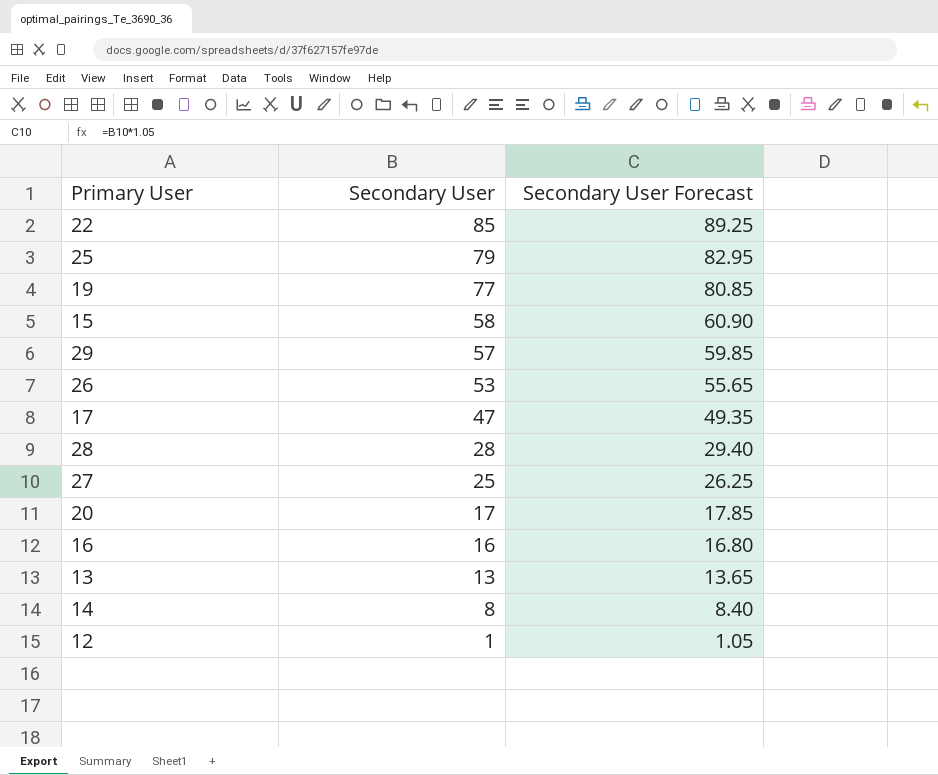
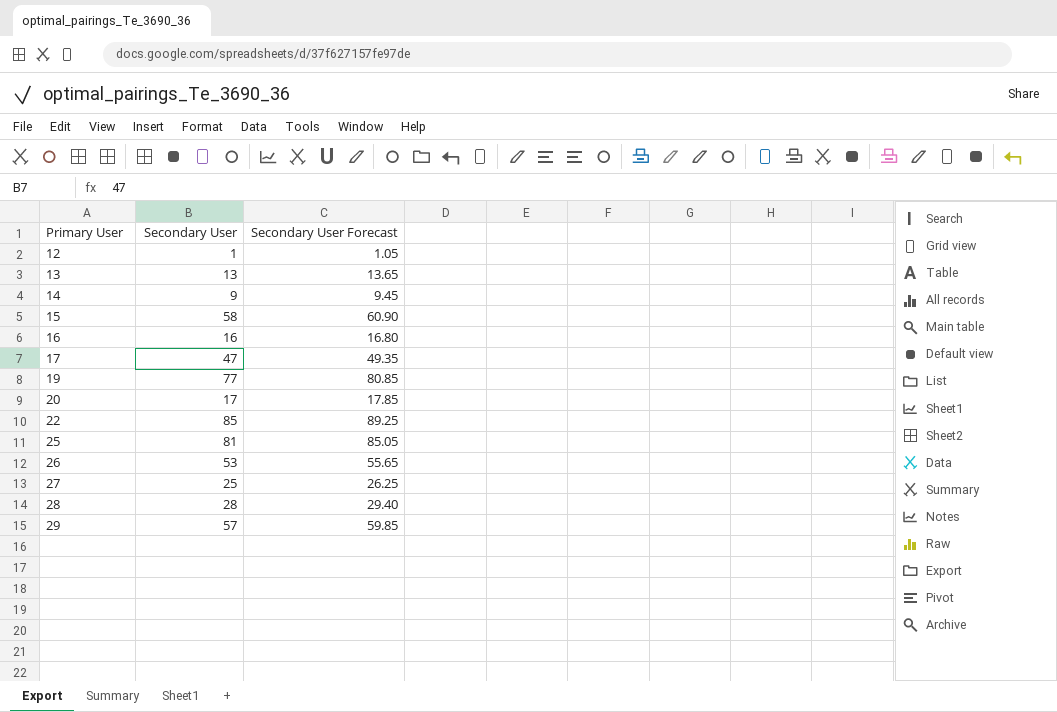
row order: Secondary User descending -> Primary User ascending
14 | Secondary User: 8 -> 9
14 | Secondary User Forecast: 8.40 -> 9.45
25 | Secondary User: 79 -> 81
25 | Secondary User Forecast: 82.95 -> 85.05

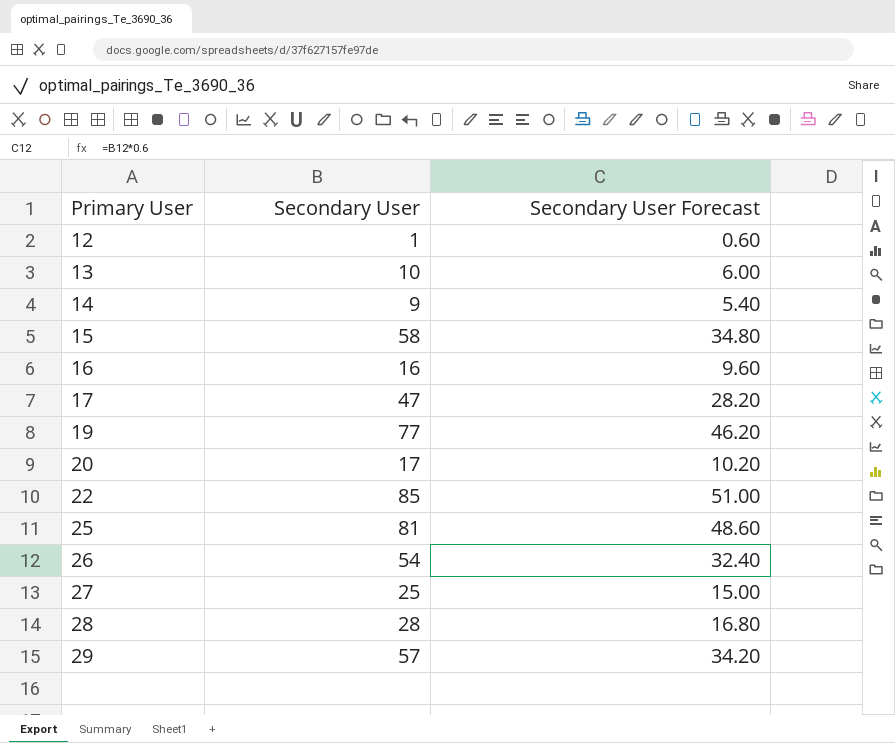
column Secondary User Forecast | formula: [Secondary User] * 1.05 -> [Secondary User] * 0.6
13 | Secondary User: 13 -> 10
26 | Secondary User: 53 -> 54

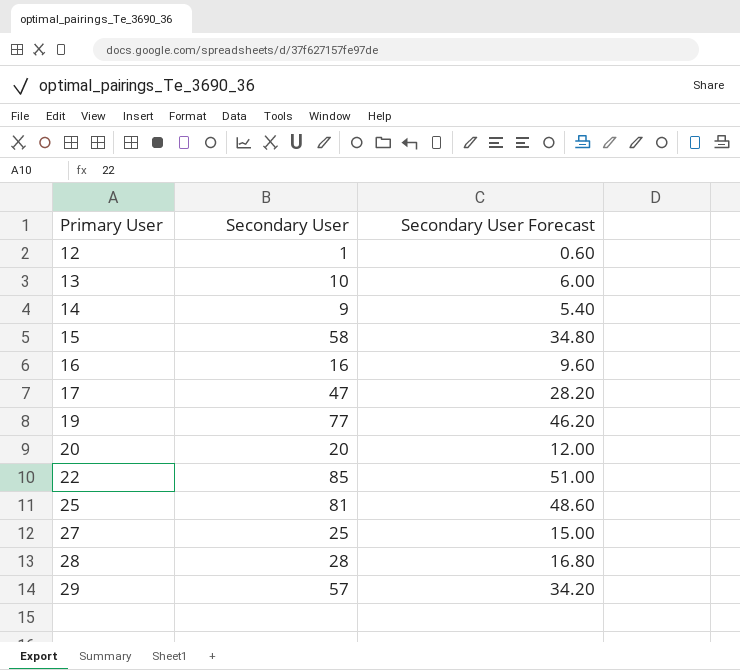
row 26: 54 | 32.40 -> none
20 | Secondary User: 17 -> 20
20 | Secondary User Forecast: 10.20 -> 12.00

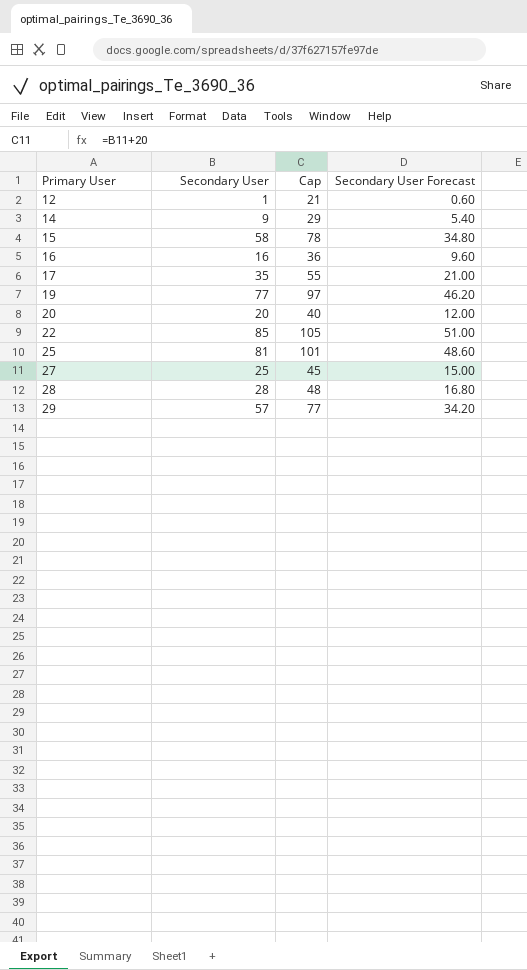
column Cap | formula: none -> [Secondary User] + 20
row 13: 10 | 6.00 -> none
17 | Secondary User: 47 -> 35
17 | Secondary User Forecast: 28.20 -> 21.00

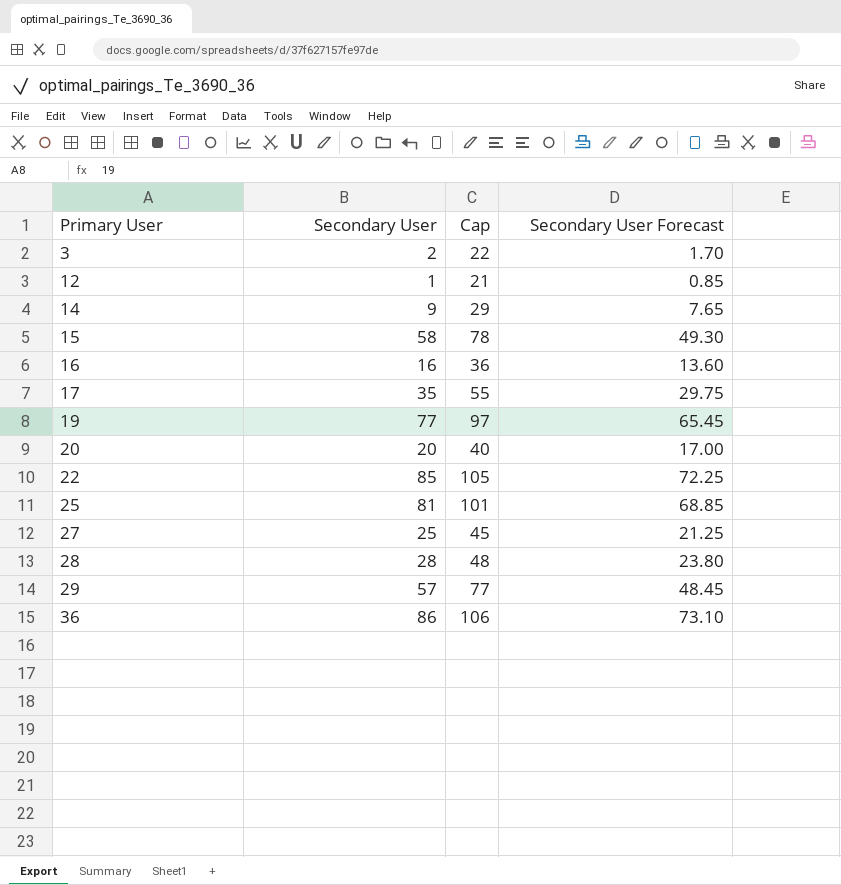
column Secondary User Forecast | formula: [Secondary User] * 0.6 -> [Secondary User] * 0.85
row 3: none -> 2 | 22 | 1.70
row 36: none -> 86 | 106 | 73.10

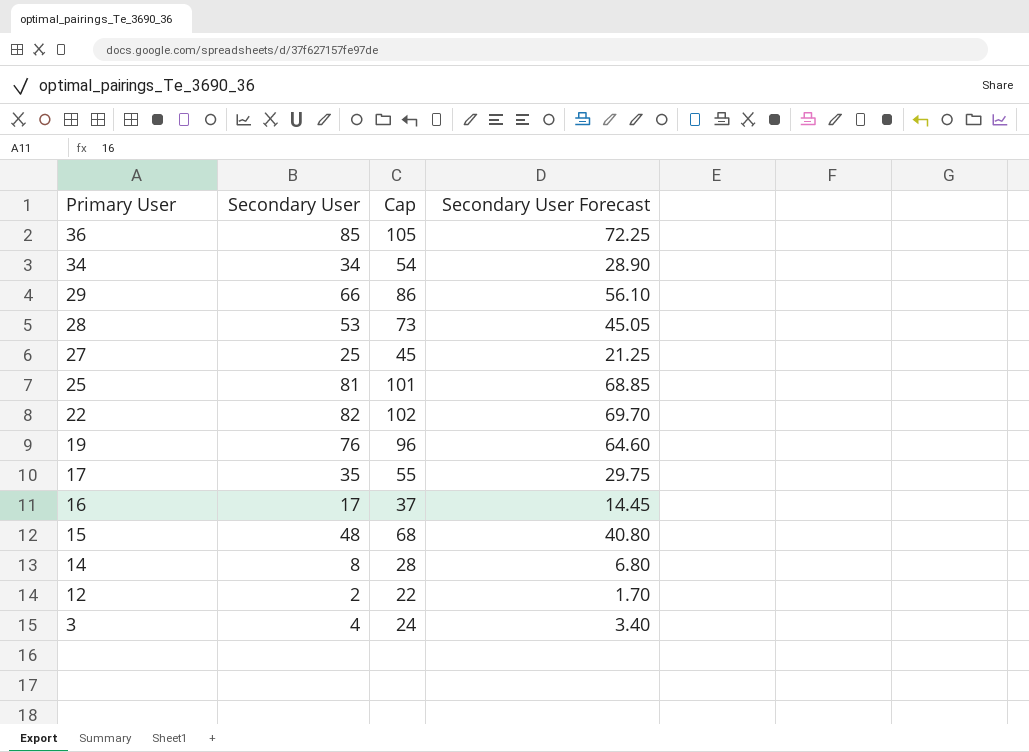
row order: Primary User ascending -> Primary User descending
row 20: 20 | 40 | 17.00 -> none
36 | Secondary User: 86 -> 85
36 | Cap: 106 -> 105
36 | Secondary User Forecast: 73.10 -> 72.25
row 34: none -> 34 | 54 | 28.90
29 | Secondary User: 57 -> 66
29 | Cap: 77 -> 86
29 | Secondary User Forecast: 48.45 -> 56.10
28 | Secondary User: 28 -> 53
28 | Cap: 48 -> 73
28 | Secondary User Forecast: 23.80 -> 45.05
22 | Secondary User: 85 -> 82
22 | Cap: 105 -> 102
22 | Secondary User Forecast: 72.25 -> 69.70
19 | Secondary User: 77 -> 76
19 | Cap: 97 -> 96
19 | Secondary User Forecast: 65.45 -> 64.60
16 | Secondary User: 16 -> 17
16 | Cap: 36 -> 37
16 | Secondary User Forecast: 13.60 -> 14.45
15 | Secondary User: 58 -> 48
15 | Cap: 78 -> 68
15 | Secondary User Forecast: 49.30 -> 40.80
14 | Secondary User: 9 -> 8
14 | Cap: 29 -> 28
14 | Secondary User Forecast: 7.65 -> 6.80
12 | Secondary User: 1 -> 2
12 | Cap: 21 -> 22
12 | Secondary User Forecast: 0.85 -> 1.70
3 | Secondary User: 2 -> 4
3 | Cap: 22 -> 24
3 | Secondary User Forecast: 1.70 -> 3.40

